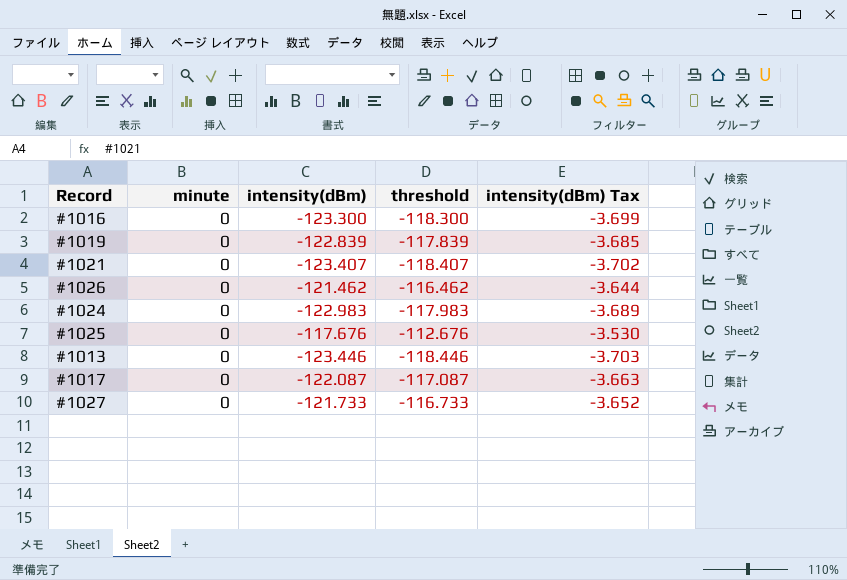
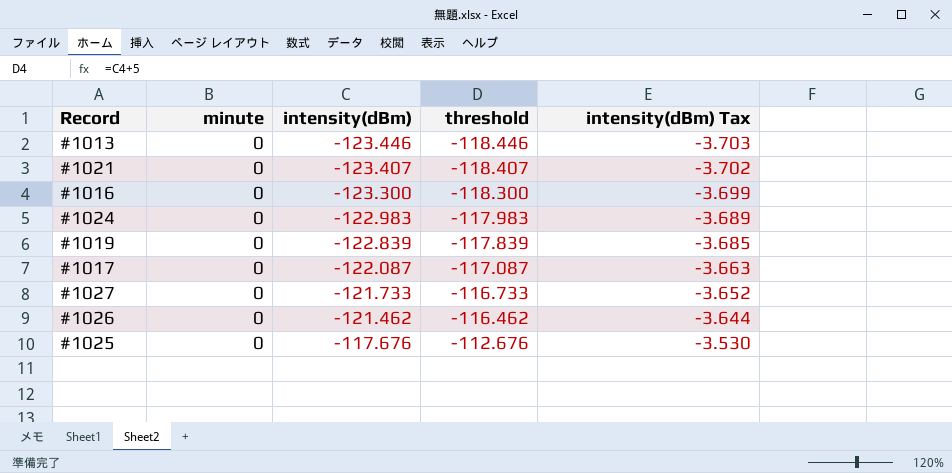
row order: none -> intensity(dBm) ascending

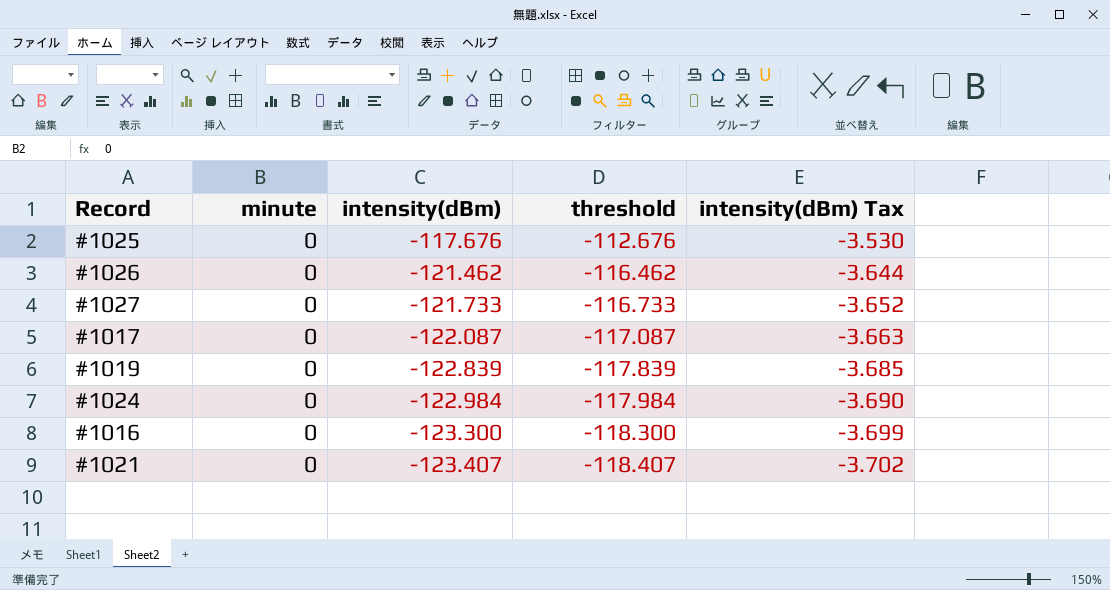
row order: intensity(dBm) ascending -> intensity(dBm) descending
row #1013: 0 | -123.446 | -118.446 | -3.703 -> none
#1024 | intensity(dBm): -122.983 -> -122.984
#1024 | threshold: -117.983 -> -117.984
#1024 | intensity(dBm) Tax: -3.689 -> -3.690

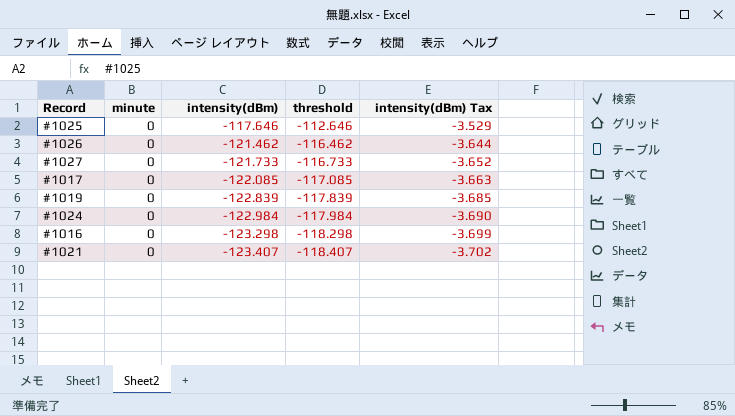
#1025 | intensity(dBm): -117.676 -> -117.646
#1025 | threshold: -112.676 -> -112.646
#1025 | intensity(dBm) Tax: -3.530 -> -3.529
#1017 | intensity(dBm): -122.087 -> -122.085
#1017 | threshold: -117.087 -> -117.085
#1016 | intensity(dBm): -123.300 -> -123.298
#1016 | threshold: -118.300 -> -118.298

